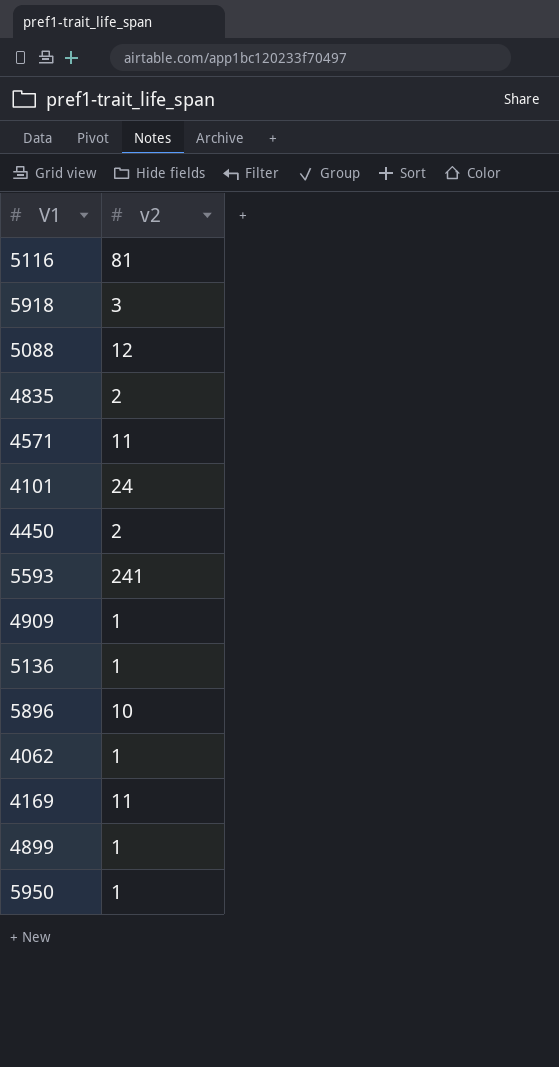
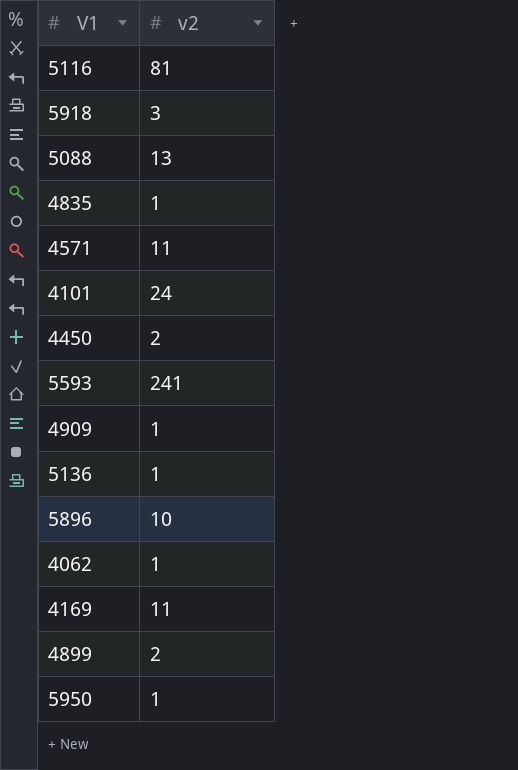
5088 | v2: 12 -> 13
4835 | v2: 2 -> 1
4899 | v2: 1 -> 2

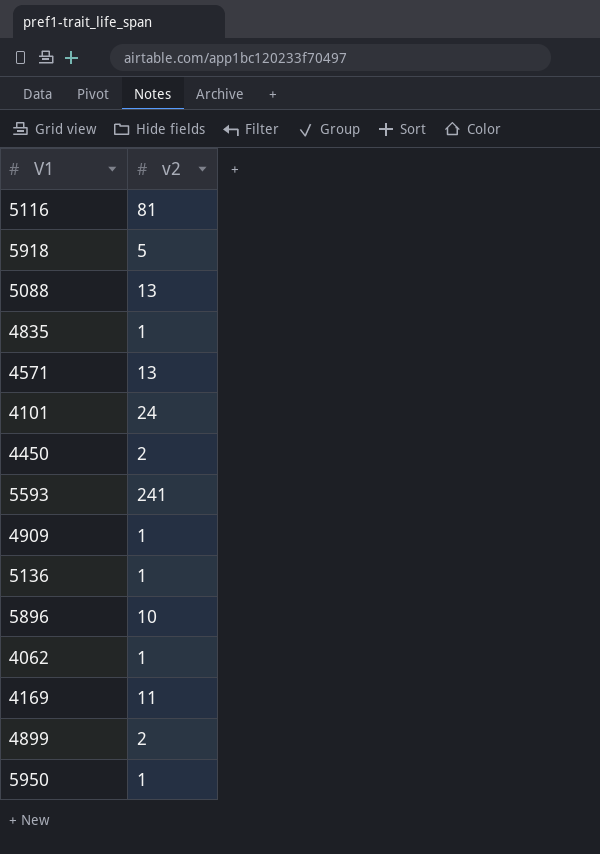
5918 | v2: 3 -> 5
4571 | v2: 11 -> 13

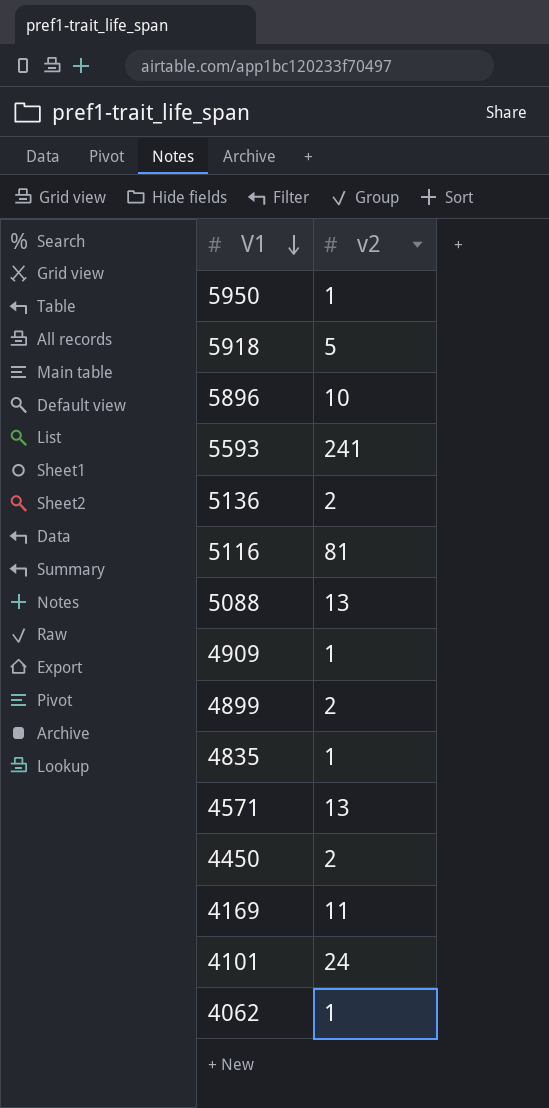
row order: none -> V1 descending
5136 | v2: 1 -> 2

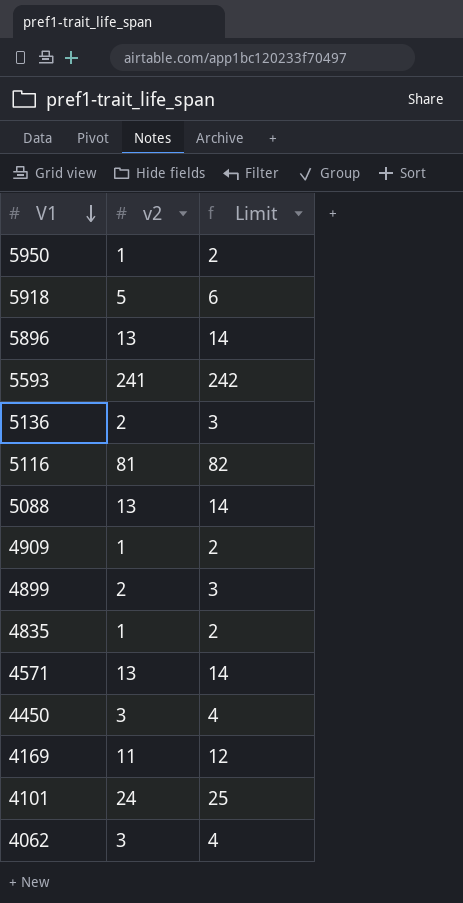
column Limit | formula: none -> [v2] + 1
5896 | v2: 10 -> 13
4450 | v2: 2 -> 3
4062 | v2: 1 -> 3

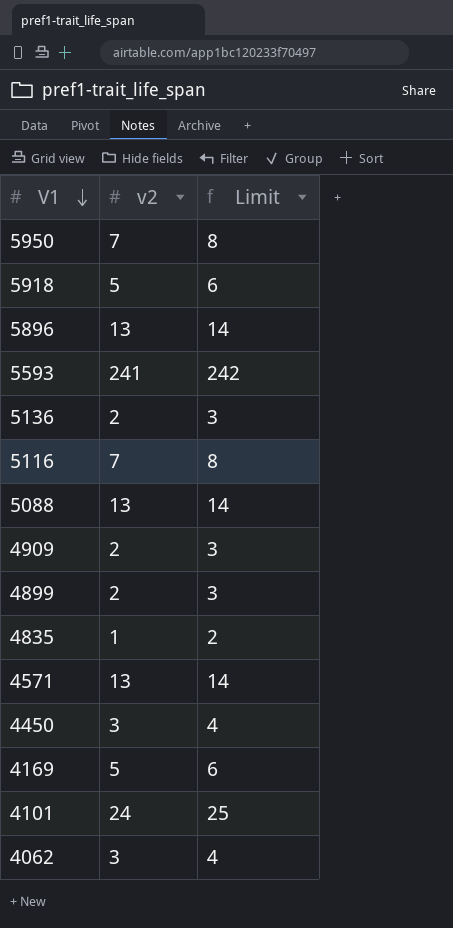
5950 | v2: 1 -> 7
5950 | Limit: 2 -> 8
5116 | v2: 81 -> 7
5116 | Limit: 82 -> 8
4909 | v2: 1 -> 2
4909 | Limit: 2 -> 3
4169 | v2: 11 -> 5
4169 | Limit: 12 -> 6

